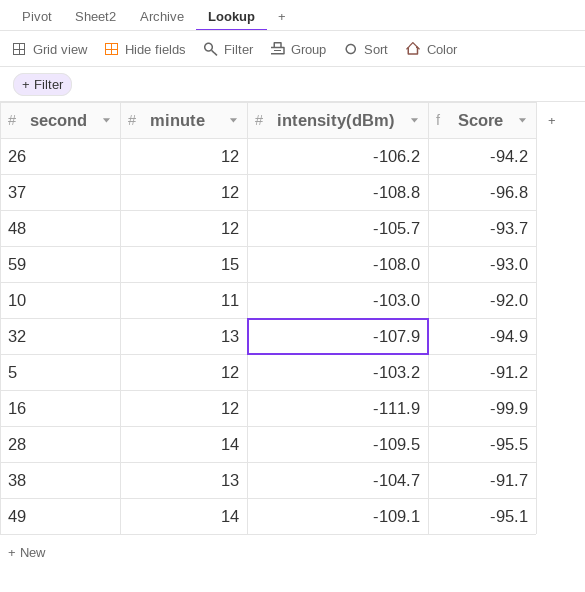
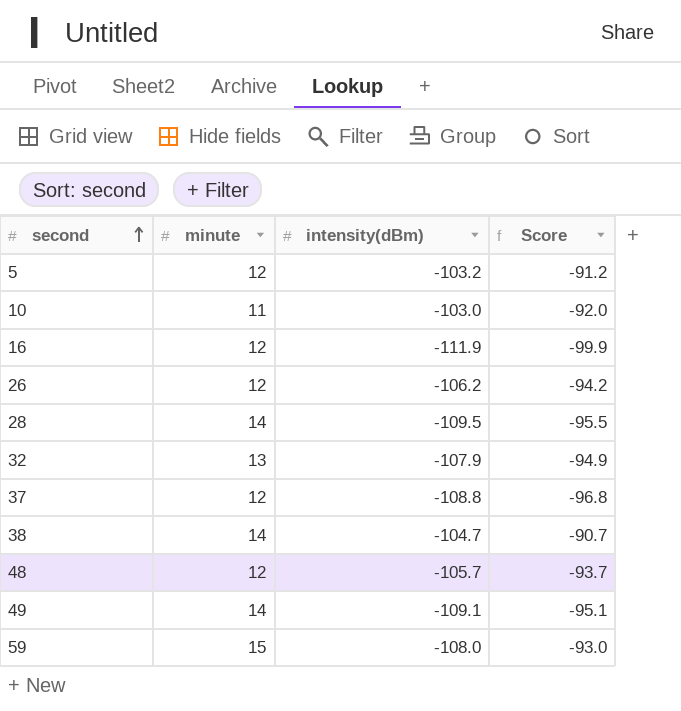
row order: none -> second ascending
38 | minute: 13 -> 14
38 | Score: -91.7 -> -90.7

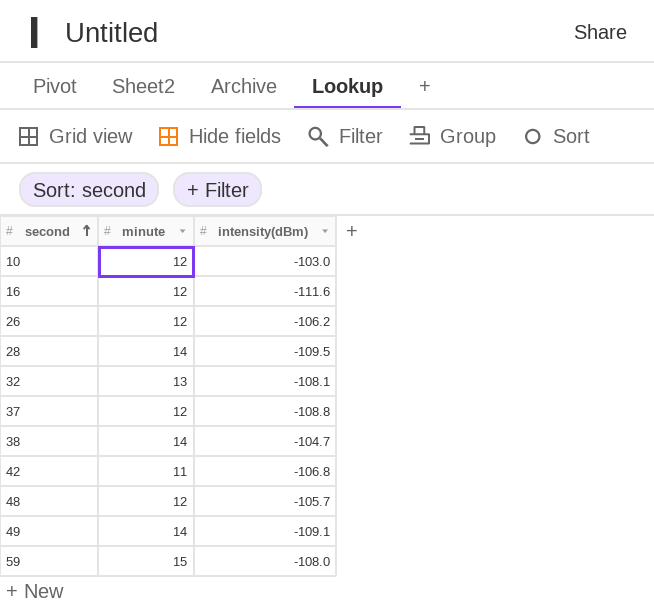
column Score | formula: [minute] + [intensity(dBm)] -> none
row 5: 12 | -103.2 | -91.2 -> none
10 | minute: 11 -> 12
16 | intensity(dBm): -111.9 -> -111.6
32 | intensity(dBm): -107.9 -> -108.1
row 42: none -> 11 | -106.8

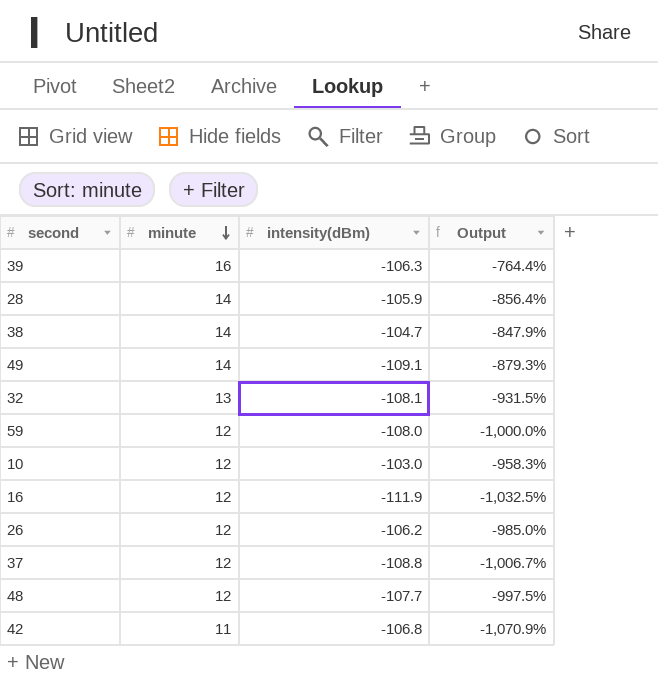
row order: second ascending -> minute descending
column Output | formula: none -> ([intensity(dBm)] - [minute]) / [minute]
row 39: none -> 16 | -106.3 | -764.4%
28 | intensity(dBm): -109.5 -> -105.9
59 | minute: 15 -> 12
16 | intensity(dBm): -111.6 -> -111.9
48 | intensity(dBm): -105.7 -> -107.7

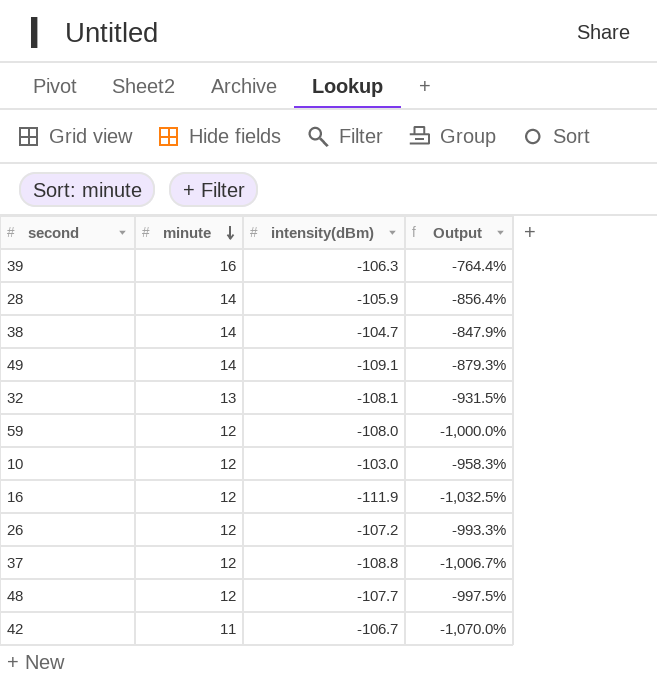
26 | intensity(dBm): -106.2 -> -107.2
26 | Output: -985.0% -> -993.3%
42 | intensity(dBm): -106.8 -> -106.7
42 | Output: -1,070.9% -> -1,070.0%

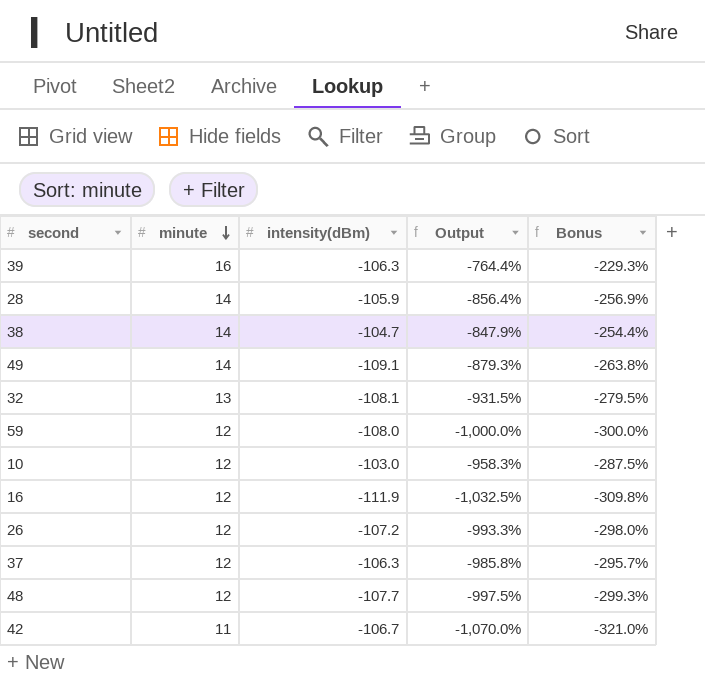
column Bonus | formula: none -> [Output] * 0.3
37 | intensity(dBm): -108.8 -> -106.3
37 | Output: -1,006.7% -> -985.8%

